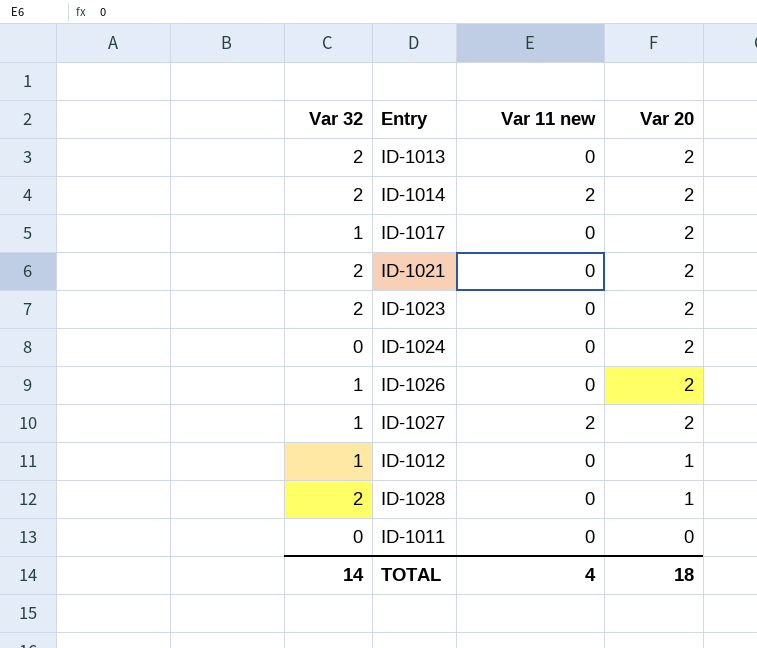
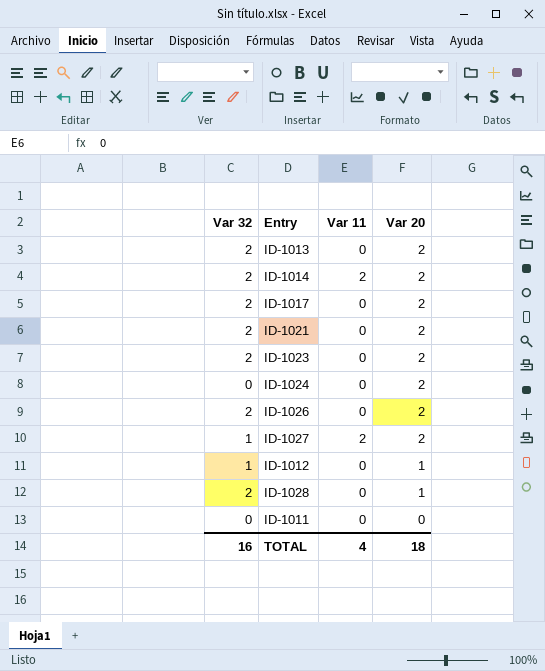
column name: Var 11 new -> Var 11
ID-1017 | Var 32: 1 -> 2
ID-1026 | Var 32: 1 -> 2
TOTAL | Var 32: 14 -> 16

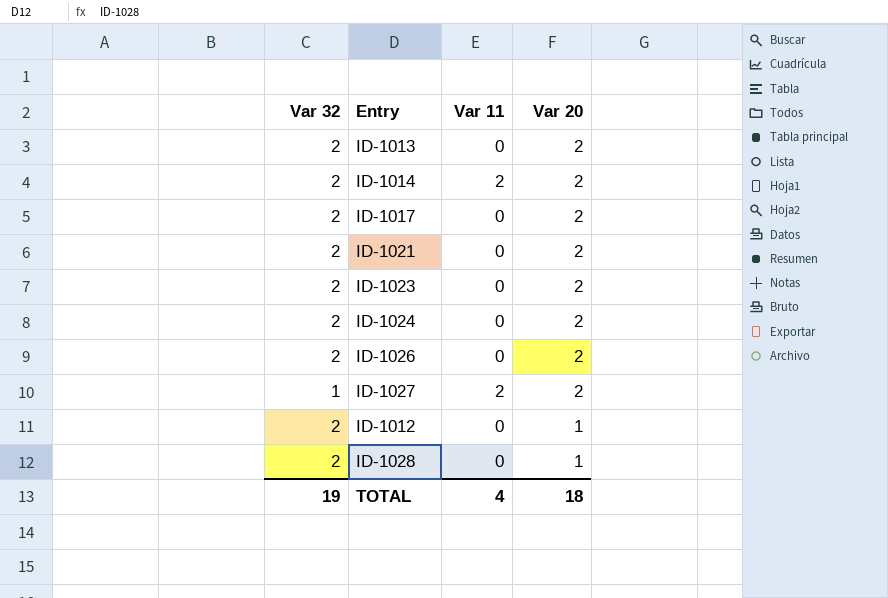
row ID-1011: 0 | 0 | 0 -> none
ID-1024 | Var 32: 0 -> 2
ID-1012 | Var 32: 1 -> 2
TOTAL | Var 32: 16 -> 19

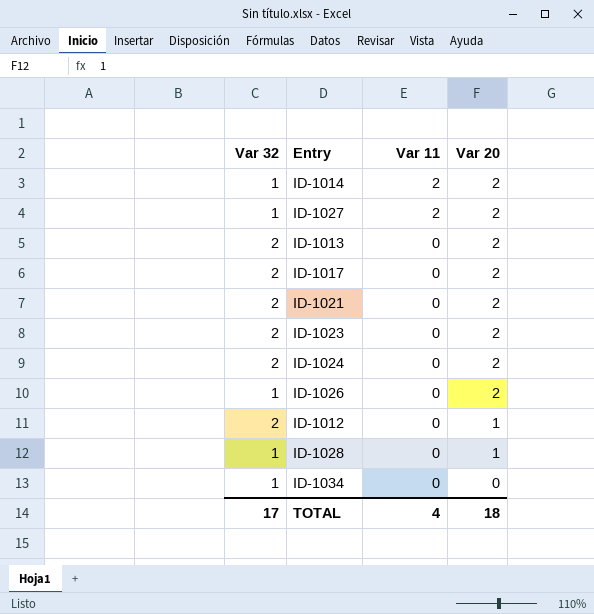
row order: Var 20 descending -> Var 11 descending
ID-1014 | Var 32: 2 -> 1
ID-1026 | Var 32: 2 -> 1
ID-1028 | Var 32: 2 -> 1
row ID-1034: none -> 1 | 0 | 0
TOTAL | Var 32: 19 -> 17

